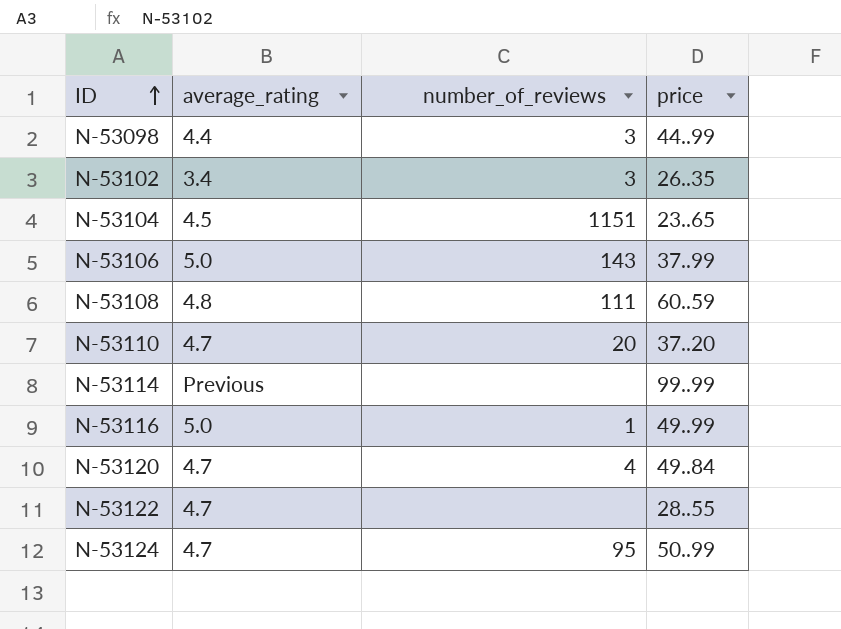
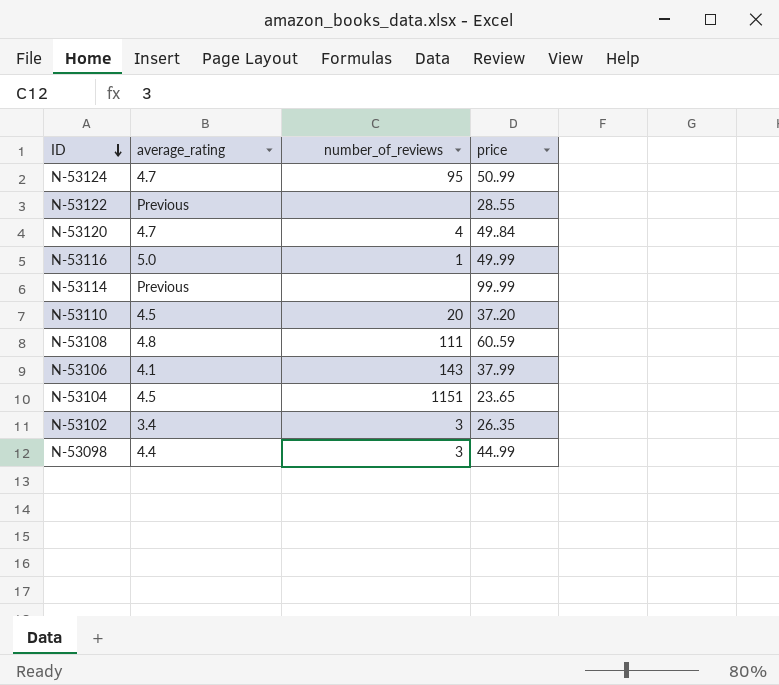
row order: ID ascending -> ID descending
N-53122 | average_rating: 4.7 -> Previous
N-53110 | average_rating: 4.7 -> 4.5
N-53106 | average_rating: 5.0 -> 4.1

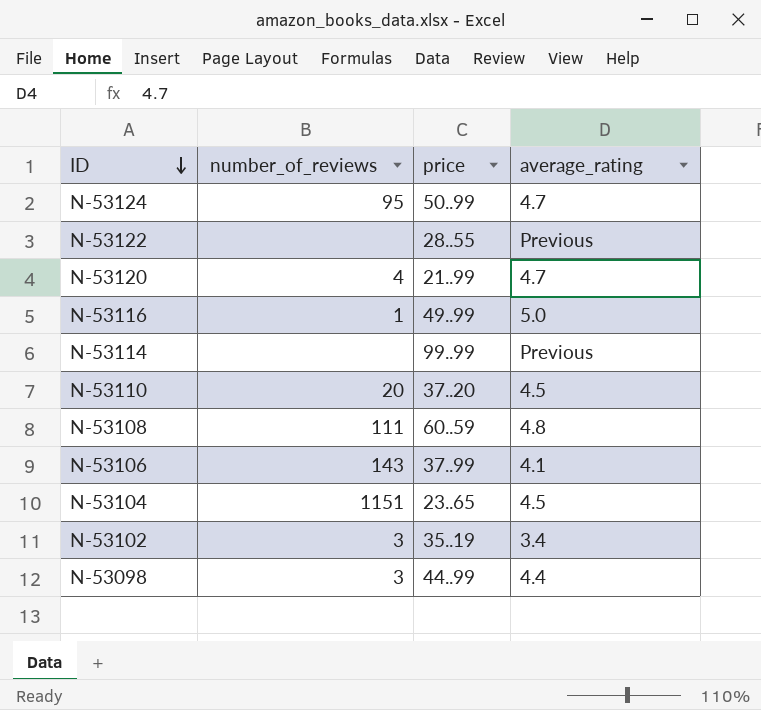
column average_rating | position: 2 -> 4
N-53120 | price: 49..84 -> 21..99
N-53102 | price: 26..35 -> 35..19

